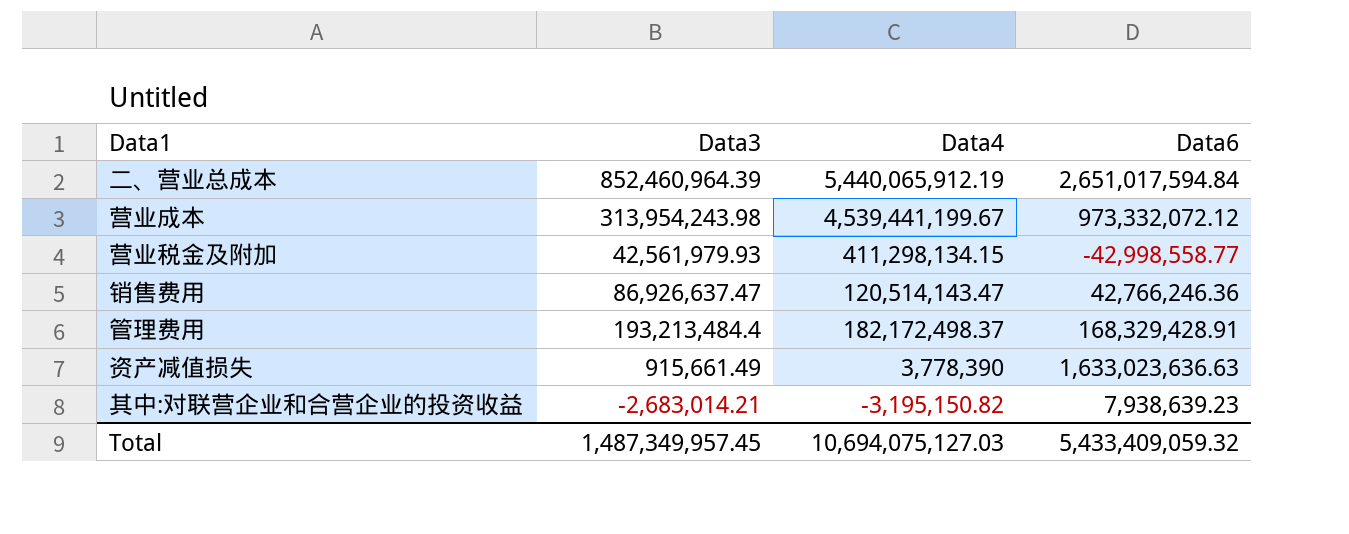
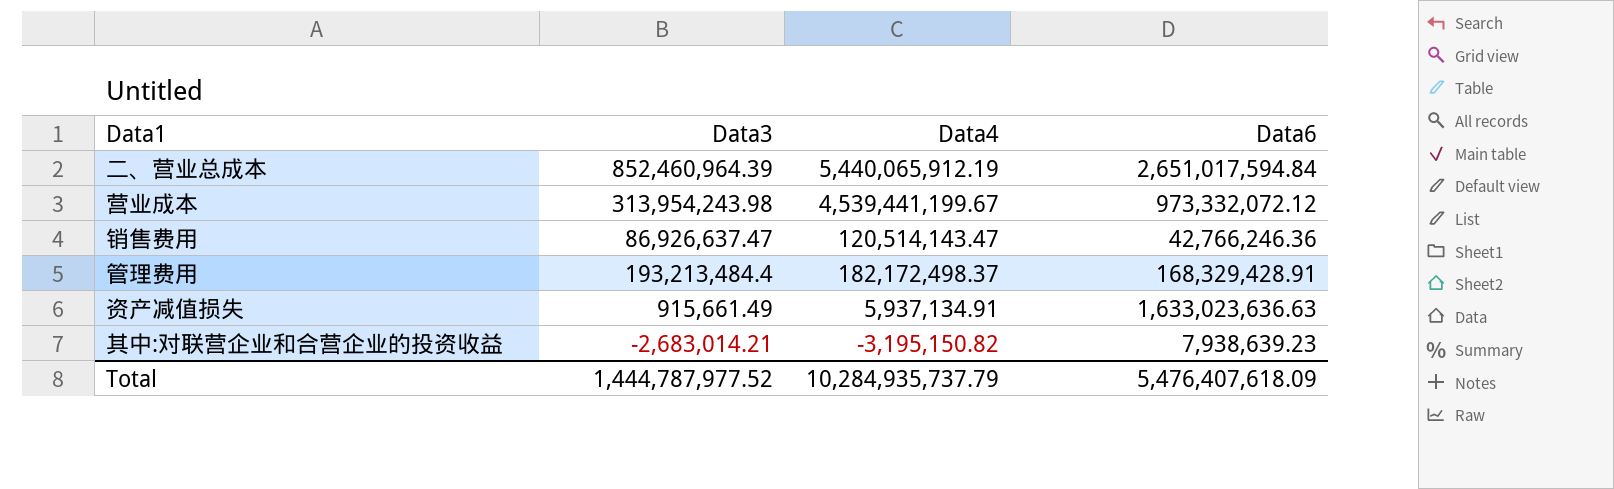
row 营业税金及附加: 42,561,979.93 | 411,298,134.15 | -42,998,558.77 -> none
资产减值损失 | Data4: 3,778,390 -> 5,937,134.91
Total | Data3: 1,487,349,957.45 -> 1,444,787,977.52
Total | Data4: 10,694,075,127.03 -> 10,284,935,737.79
Total | Data6: 5,433,409,059.32 -> 5,476,407,618.09

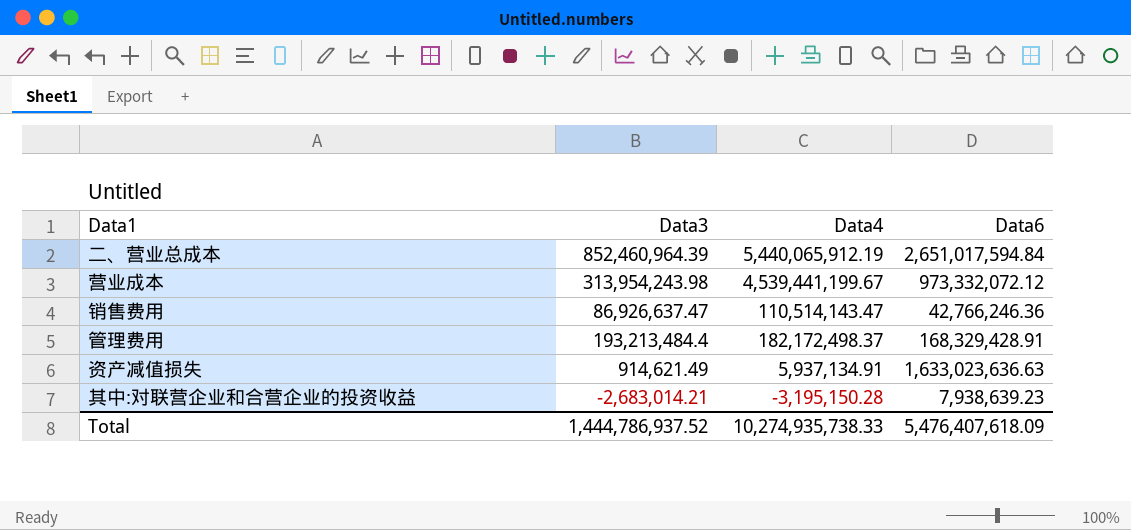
销售费用 | Data4: 120,514,143.47 -> 110,514,143.47
资产减值损失 | Data3: 915,661.49 -> 914,621.49
其中:对联营企业和合营企业的投资收益 | Data4: -3,195,150.82 -> -3,195,150.28
Total | Data3: 1,444,787,977.52 -> 1,444,786,937.52
Total | Data4: 10,284,935,737.79 -> 10,274,935,738.33

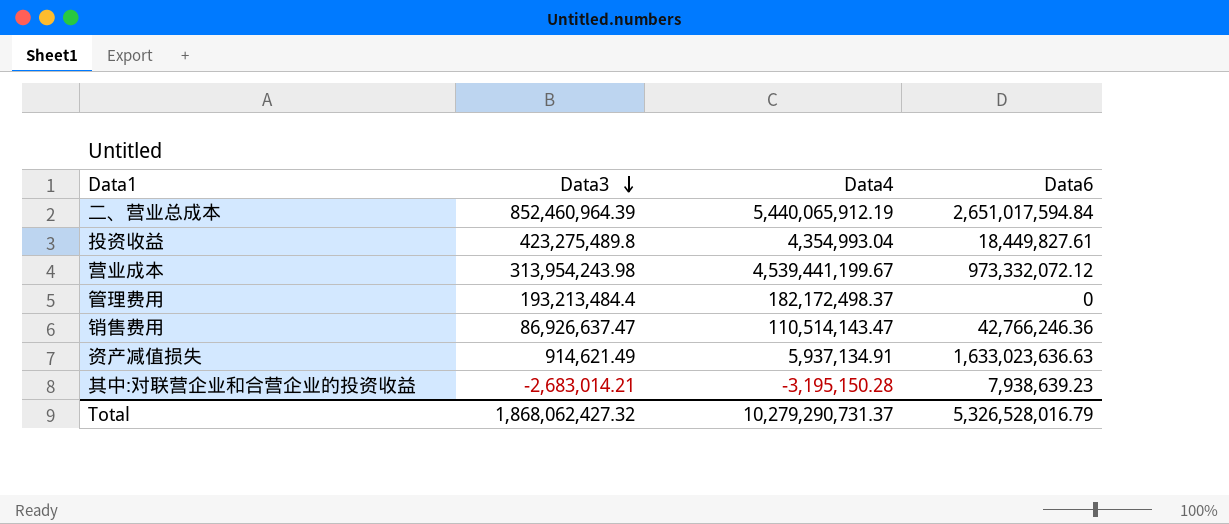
row order: none -> Data3 descending
row 投资收益: none -> 423,275,489.8 | 4,354,993.04 | 18,449,827.61
管理费用 | Data6: 168,329,428.91 -> 0
Total | Data3: 1,444,786,937.52 -> 1,868,062,427.32
Total | Data4: 10,274,935,738.33 -> 10,279,290,731.37
Total | Data6: 5,476,407,618.09 -> 5,326,528,016.79

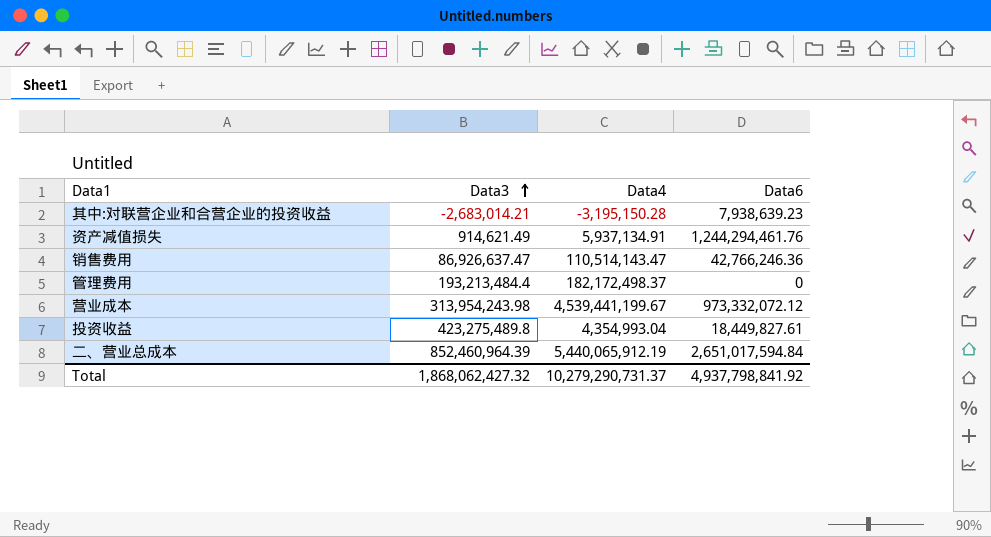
row order: Data3 descending -> Data3 ascending
资产减值损失 | Data6: 1,633,023,636.63 -> 1,244,294,461.76
Total | Data6: 5,326,528,016.79 -> 4,937,798,841.92

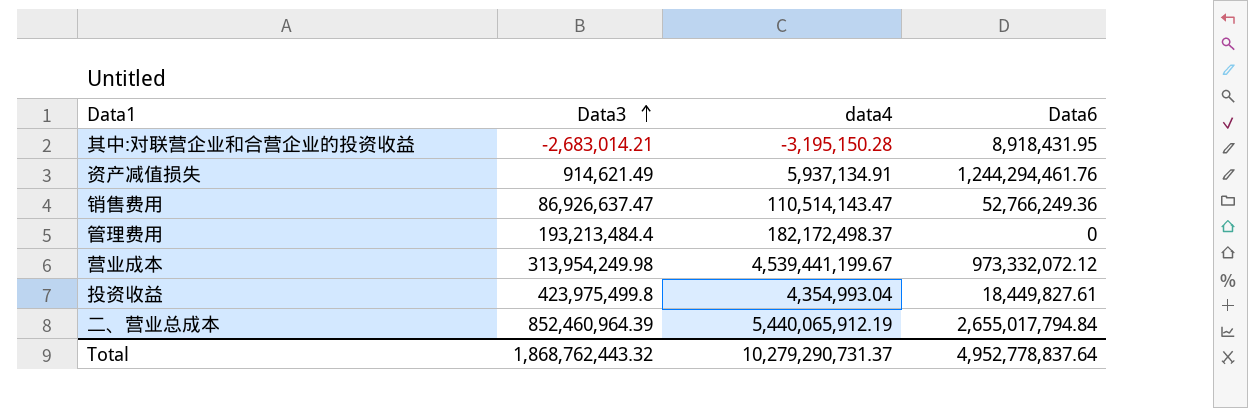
column name: Data4 -> data4
其中:对联营企业和合营企业的投资收益 | Data6: 7,938,639.23 -> 8,918,431.95
销售费用 | Data6: 42,766,246.36 -> 52,766,249.36
营业成本 | Data3: 313,954,243.98 -> 313,954,249.98
投资收益 | Data3: 423,275,489.8 -> 423,975,499.8
二、营业总成本 | Data6: 2,651,017,594.84 -> 2,655,017,794.84
Total | Data3: 1,868,062,427.32 -> 1,868,762,443.32
Total | Data6: 4,937,798,841.92 -> 4,952,778,837.64

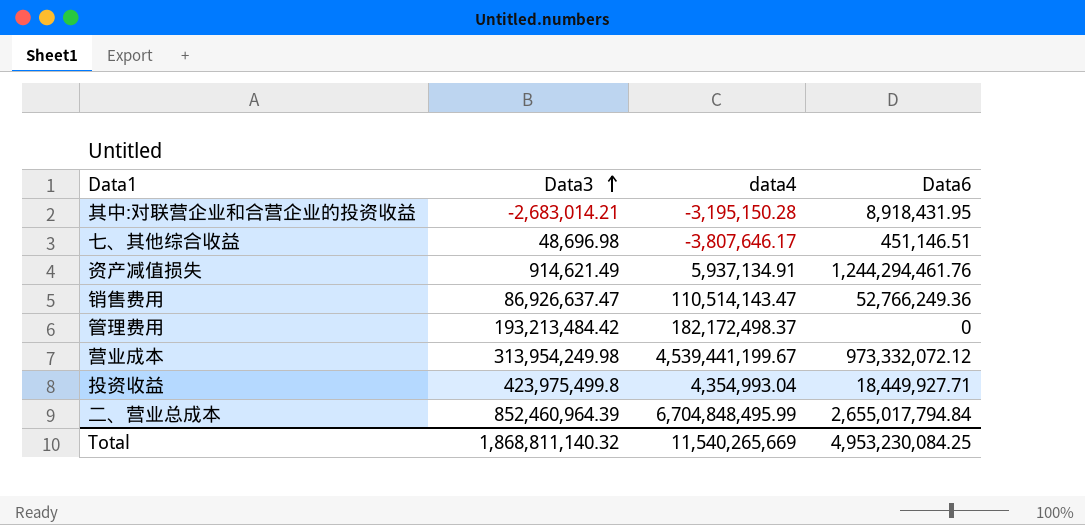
row 七、其他综合收益: none -> 48,696.98 | -3,807,646.17 | 451,146.51
管理费用 | Data3: 193,213,484.4 -> 193,213,484.42
投资收益 | Data6: 18,449,827.61 -> 18,449,927.71
二、营业总成本 | data4: 5,440,065,912.19 -> 6,704,848,495.99
Total | Data3: 1,868,762,443.32 -> 1,868,811,140.32
Total | data4: 10,279,290,731.37 -> 11,540,265,669
Total | Data6: 4,952,778,837.64 -> 4,953,230,084.25

